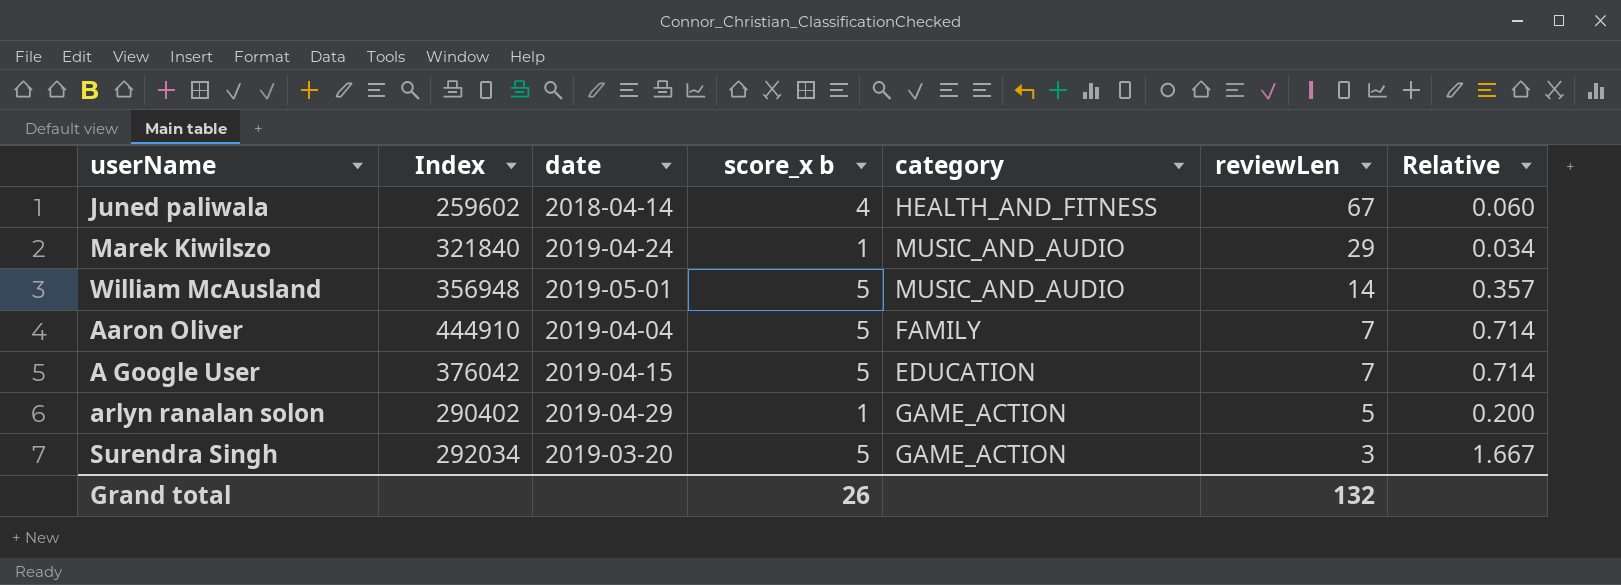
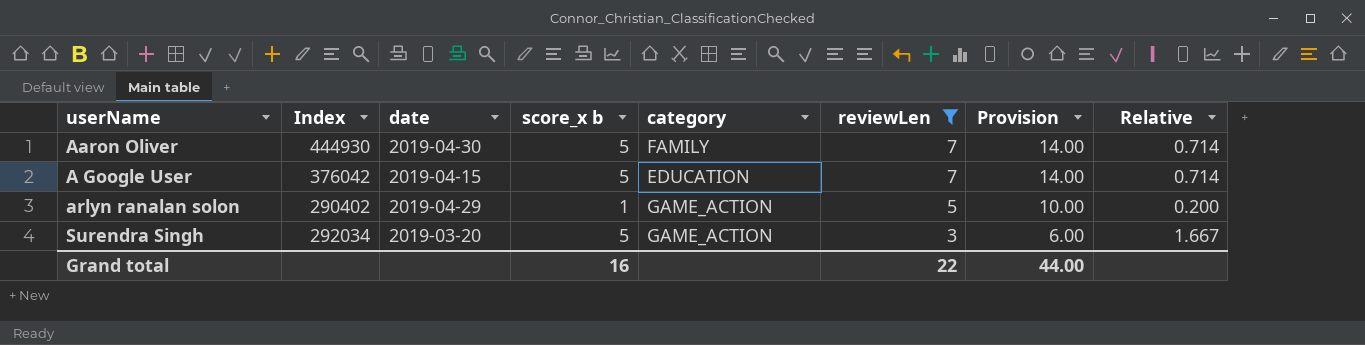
filter: none -> reviewLen <= 7
column Provision | formula: none -> [reviewLen] * 2
Aaron Oliver | Index: 444910 -> 444930
Aaron Oliver | date: 2019-04-04 -> 2019-04-30
Grand total | score_x b: 26 -> 16
Grand total | reviewLen: 132 -> 22

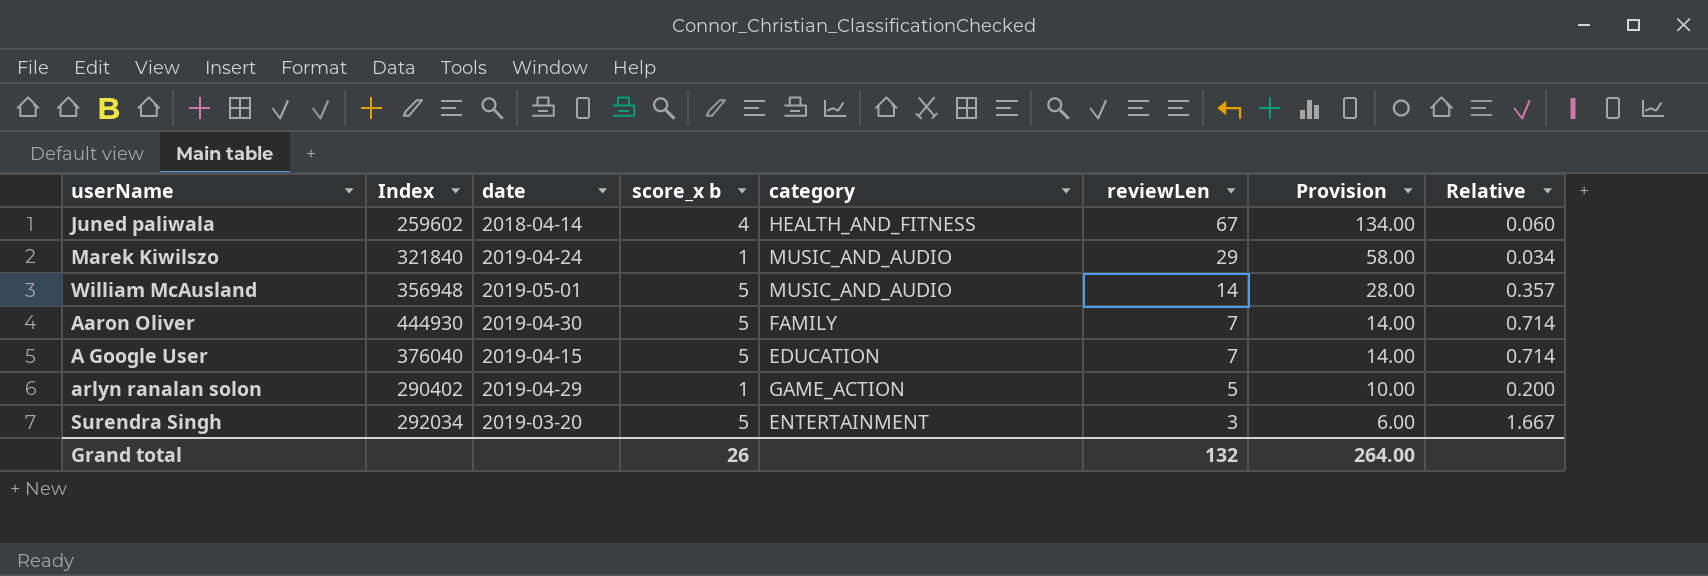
filter: reviewLen <= 7 -> none
A Google User | Index: 376042 -> 376040
Surendra Singh | category: GAME_ACTION -> ENTERTAINMENT
Grand total | score_x b: 16 -> 26
Grand total | reviewLen: 22 -> 132
Grand total | Provision: 44.00 -> 264.00

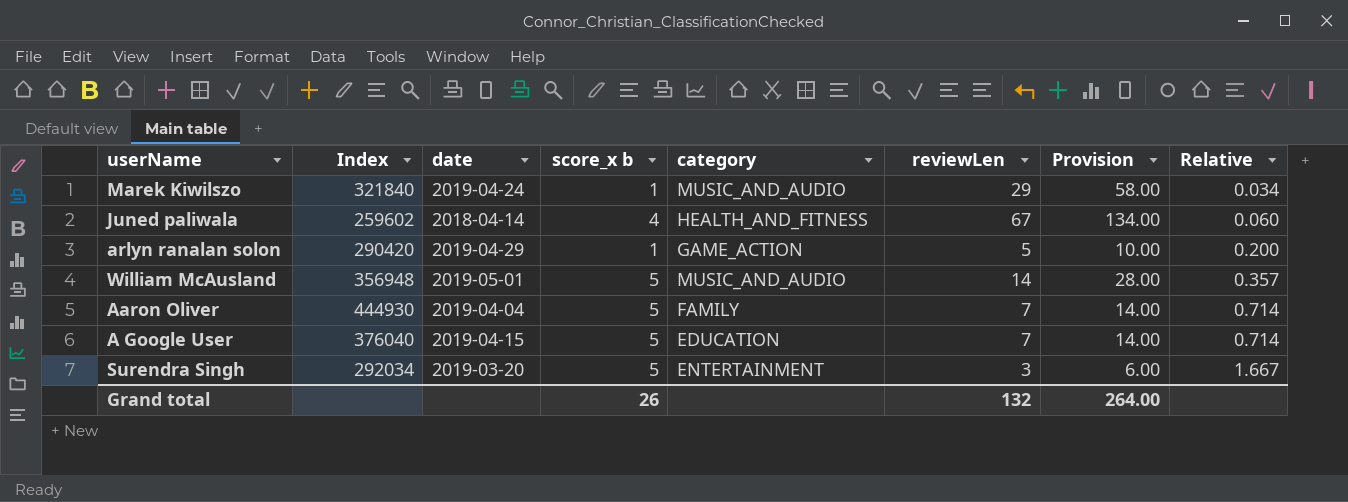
row order: reviewLen descending -> Relative ascending
arlyn ranalan solon | Index: 290402 -> 290420
Aaron Oliver | date: 2019-04-30 -> 2019-04-04

